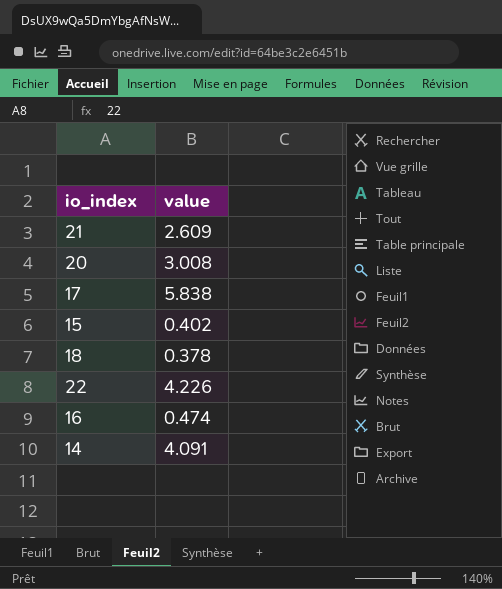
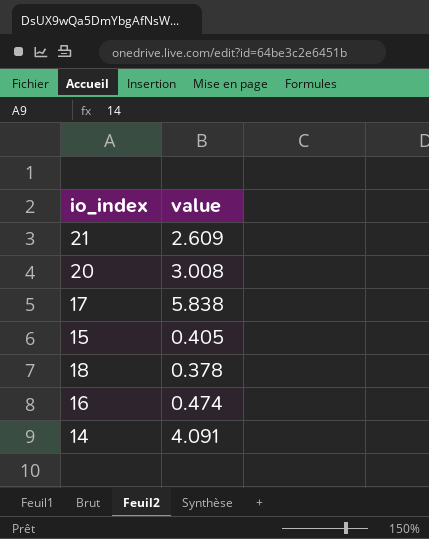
row 22: 4.226 -> none
15 | value: 0.402 -> 0.405

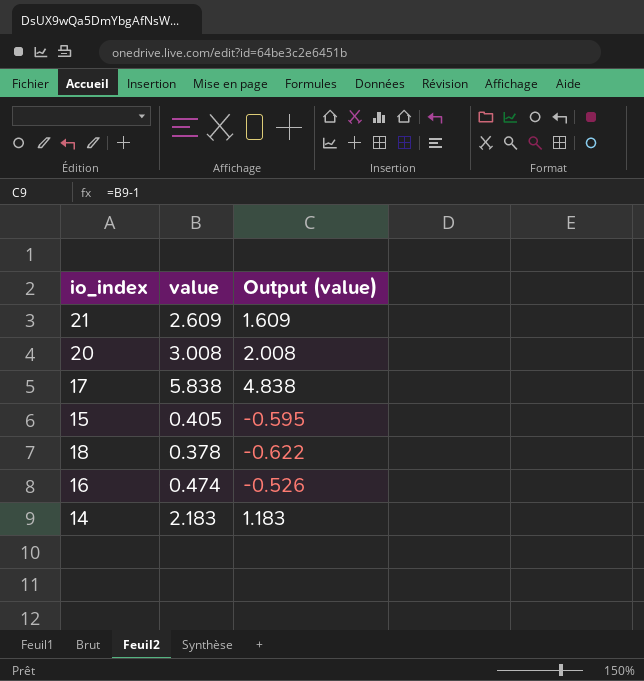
column Output (value) | formula: none -> [value] - 1
14 | value: 4.091 -> 2.183

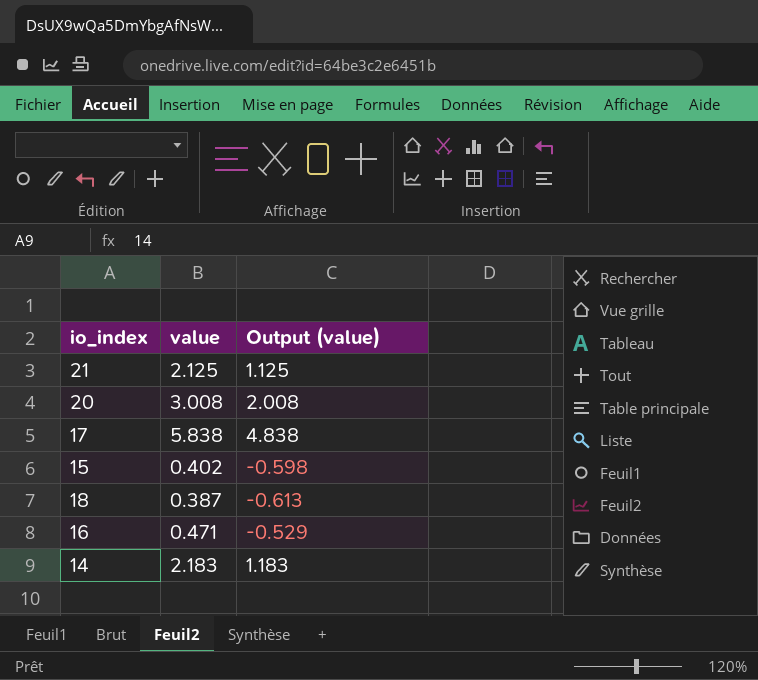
21 | value: 2.609 -> 2.125
21 | Output (value): 1.609 -> 1.125
15 | value: 0.405 -> 0.402
15 | Output (value): -0.595 -> -0.598
18 | value: 0.378 -> 0.387
18 | Output (value): -0.622 -> -0.613
16 | value: 0.474 -> 0.471
16 | Output (value): -0.526 -> -0.529

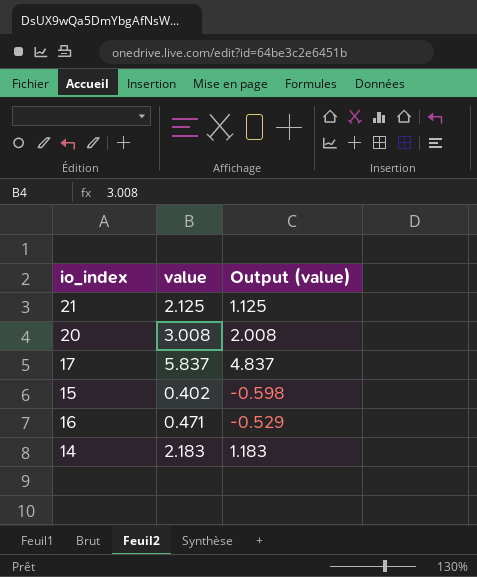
row 18: 0.387 | -0.613 -> none
17 | value: 5.838 -> 5.837
17 | Output (value): 4.838 -> 4.837

